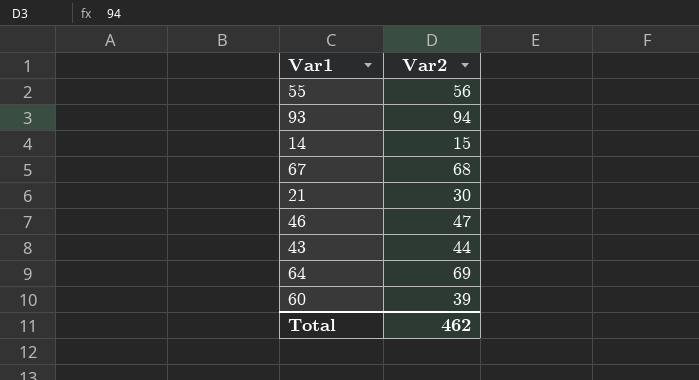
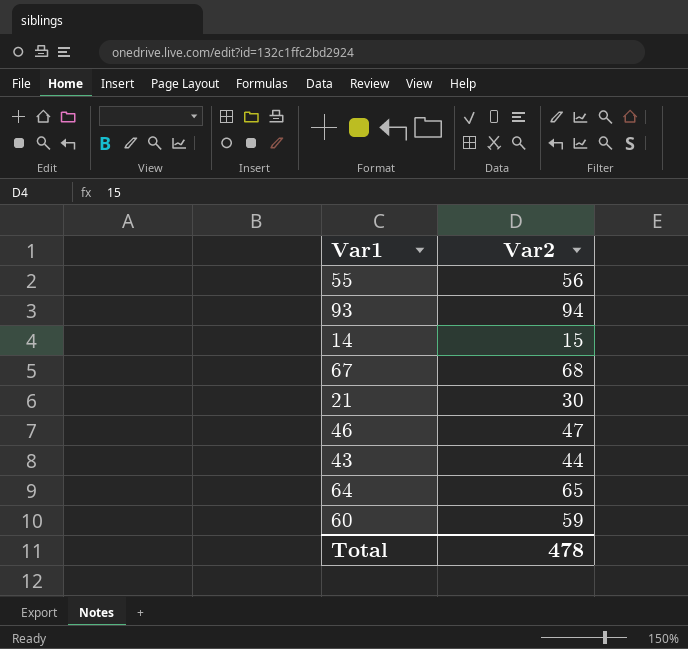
64 | Var2: 69 -> 65
60 | Var2: 39 -> 59
Total | Var2: 462 -> 478

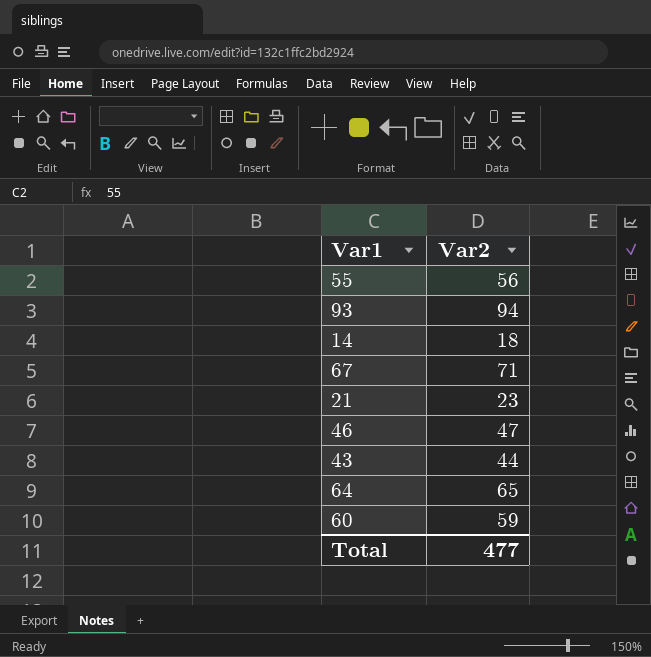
14 | Var2: 15 -> 18
67 | Var2: 68 -> 71
21 | Var2: 30 -> 23
Total | Var2: 478 -> 477

